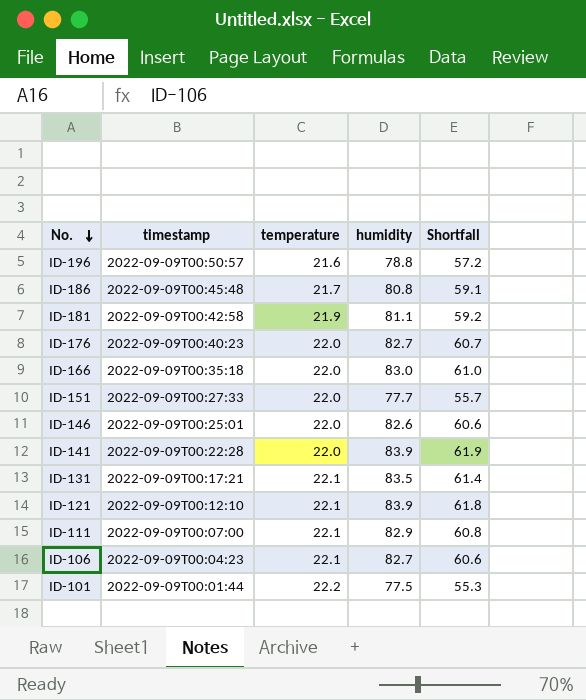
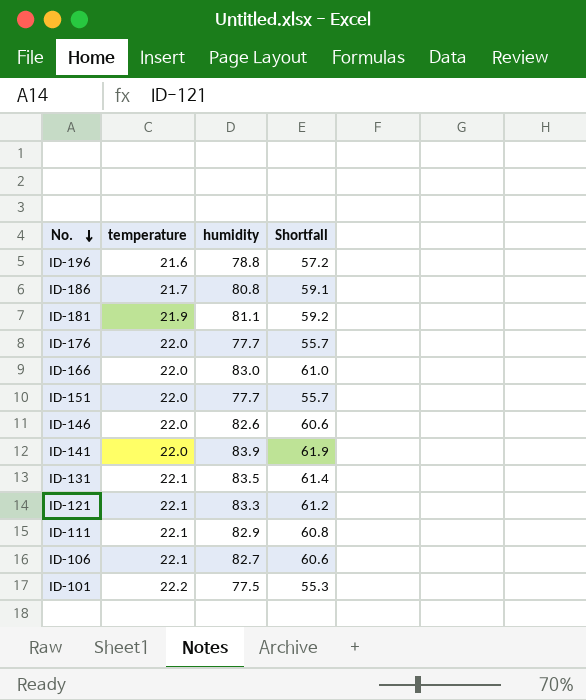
column timestamp | position: 2 -> none
ID-176 | humidity: 82.7 -> 77.7
ID-176 | Shortfall: 60.7 -> 55.7
ID-121 | humidity: 83.9 -> 83.3
ID-121 | Shortfall: 61.8 -> 61.2

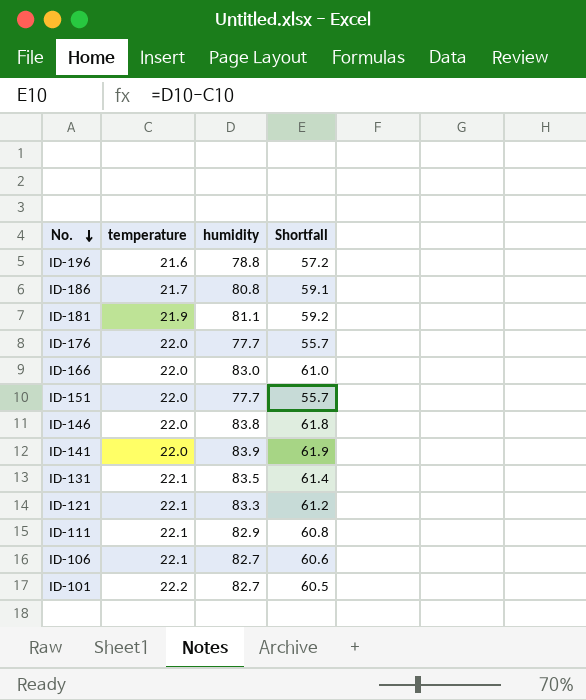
ID-146 | humidity: 82.6 -> 83.8
ID-146 | Shortfall: 60.6 -> 61.8
ID-101 | humidity: 77.5 -> 82.7
ID-101 | Shortfall: 55.3 -> 60.5

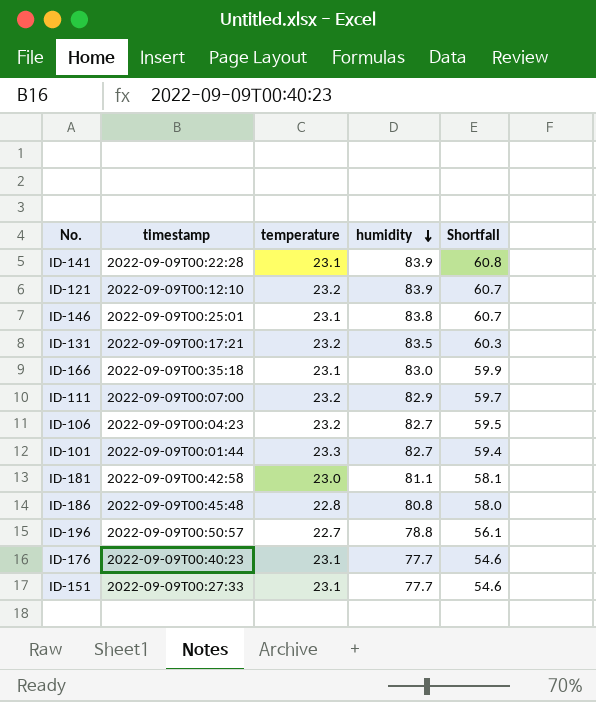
row order: No. descending -> humidity descending
column timestamp | position: none -> 2
ID-141 | temperature: 22.0 -> 23.1
ID-141 | Shortfall: 61.9 -> 60.8
ID-121 | temperature: 22.1 -> 23.2
ID-121 | humidity: 83.3 -> 83.9
ID-121 | Shortfall: 61.2 -> 60.7
ID-146 | temperature: 22.0 -> 23.1
ID-146 | Shortfall: 61.8 -> 60.7
ID-131 | temperature: 22.1 -> 23.2
ID-131 | Shortfall: 61.4 -> 60.3
ID-166 | temperature: 22.0 -> 23.1
ID-166 | Shortfall: 61.0 -> 59.9
ID-111 | temperature: 22.1 -> 23.2
ID-111 | Shortfall: 60.8 -> 59.7
ID-106 | temperature: 22.1 -> 23.2
ID-106 | Shortfall: 60.6 -> 59.5
ID-101 | temperature: 22.2 -> 23.3
ID-101 | Shortfall: 60.5 -> 59.4
ID-181 | temperature: 21.9 -> 23.0
ID-181 | Shortfall: 59.2 -> 58.1
ID-186 | temperature: 21.7 -> 22.8
ID-186 | Shortfall: 59.1 -> 58.0
ID-196 | temperature: 21.6 -> 22.7
ID-196 | Shortfall: 57.2 -> 56.1
ID-176 | temperature: 22.0 -> 23.1
ID-176 | Shortfall: 55.7 -> 54.6
ID-151 | temperature: 22.0 -> 23.1
ID-151 | Shortfall: 55.7 -> 54.6

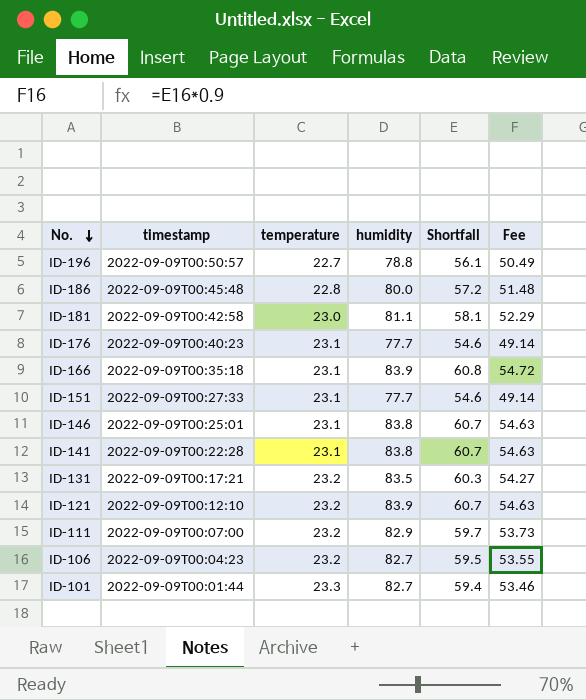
row order: humidity descending -> No. descending
column Fee | formula: none -> [Shortfall] * 0.9
ID-186 | humidity: 80.8 -> 80.0
ID-186 | Shortfall: 58.0 -> 57.2
ID-166 | humidity: 83.0 -> 83.9
ID-166 | Shortfall: 59.9 -> 60.8
ID-141 | humidity: 83.9 -> 83.8
ID-141 | Shortfall: 60.8 -> 60.7

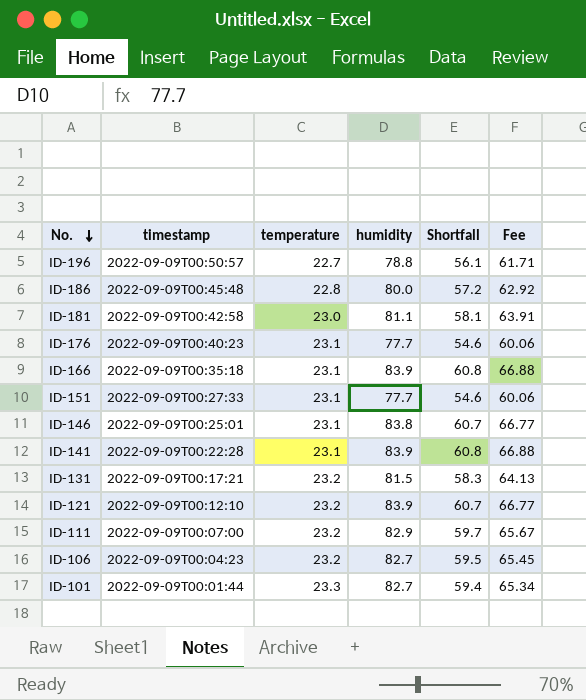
column Fee | formula: [Shortfall] * 0.9 -> [Shortfall] * 1.1
ID-141 | humidity: 83.8 -> 83.9
ID-141 | Shortfall: 60.7 -> 60.8
ID-131 | humidity: 83.5 -> 81.5
ID-131 | Shortfall: 60.3 -> 58.3

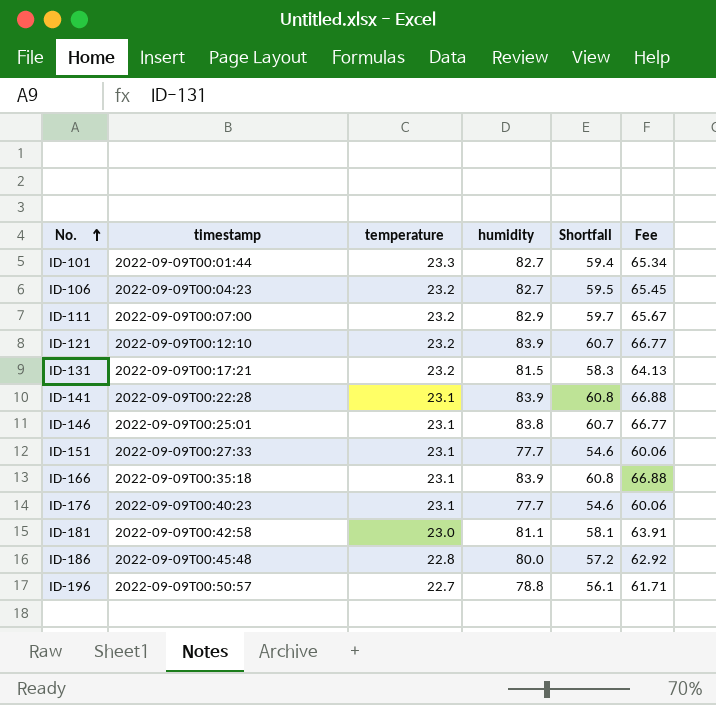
row order: No. descending -> No. ascending

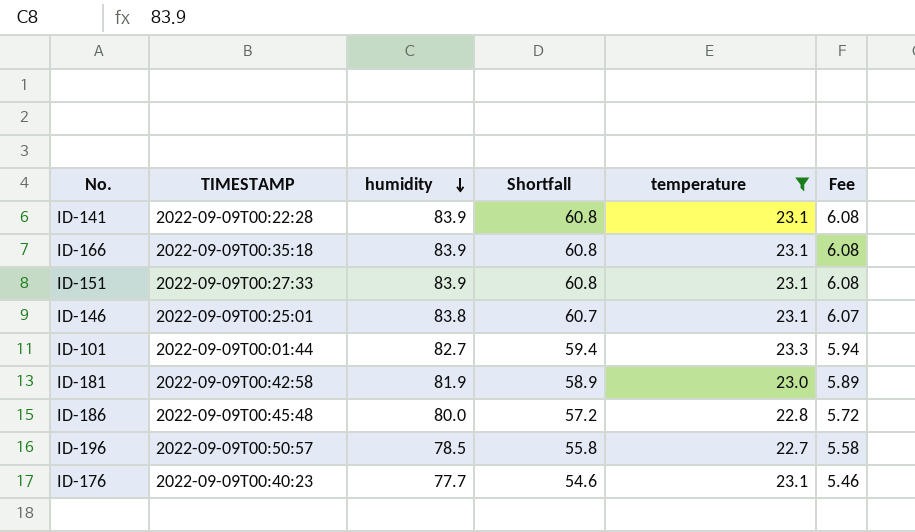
filter: none -> temperature != 23.2
row order: No. ascending -> humidity descending
column name: timestamp -> TIMESTAMP
column temperature | position: 3 -> 5
column Fee | formula: [Shortfall] * 1.1 -> [Shortfall] * 0.1
ID-151 | humidity: 77.7 -> 83.9
ID-151 | Shortfall: 54.6 -> 60.8
ID-181 | humidity: 81.1 -> 81.9
ID-181 | Shortfall: 58.1 -> 58.9
ID-196 | humidity: 78.8 -> 78.5
ID-196 | Shortfall: 56.1 -> 55.8

